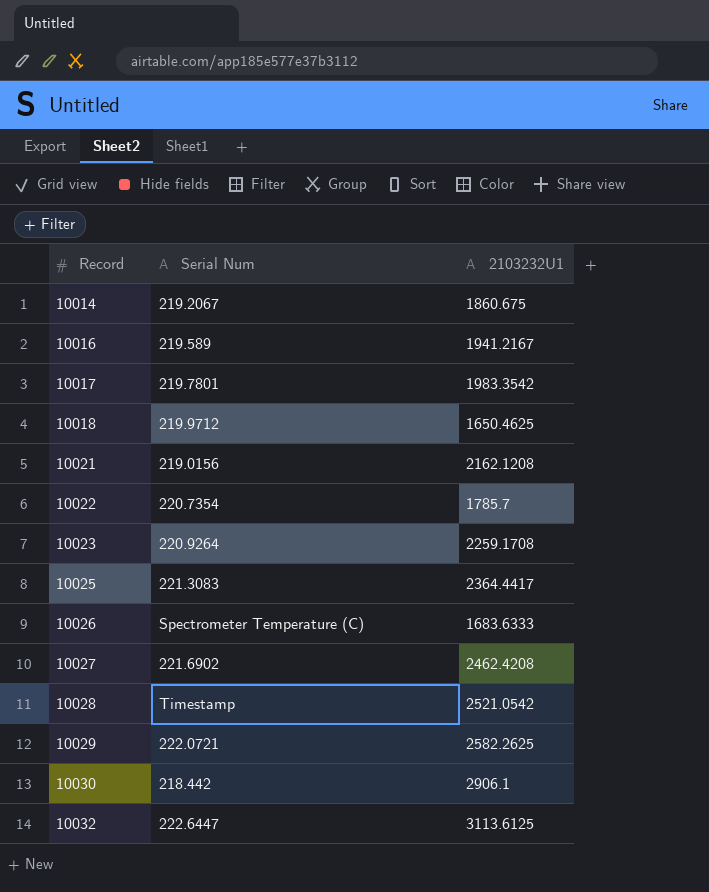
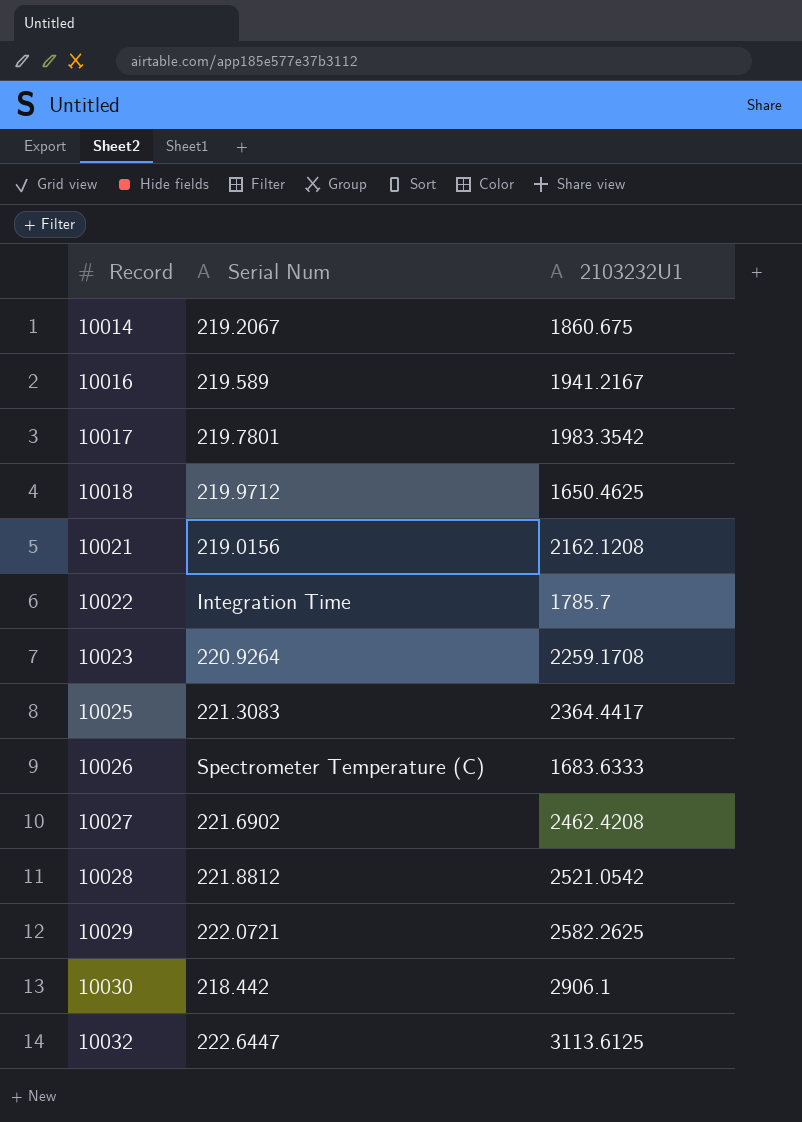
10022 | Serial Num: 220.7354 -> Integration Time
10028 | Serial Num: Timestamp -> 221.8812

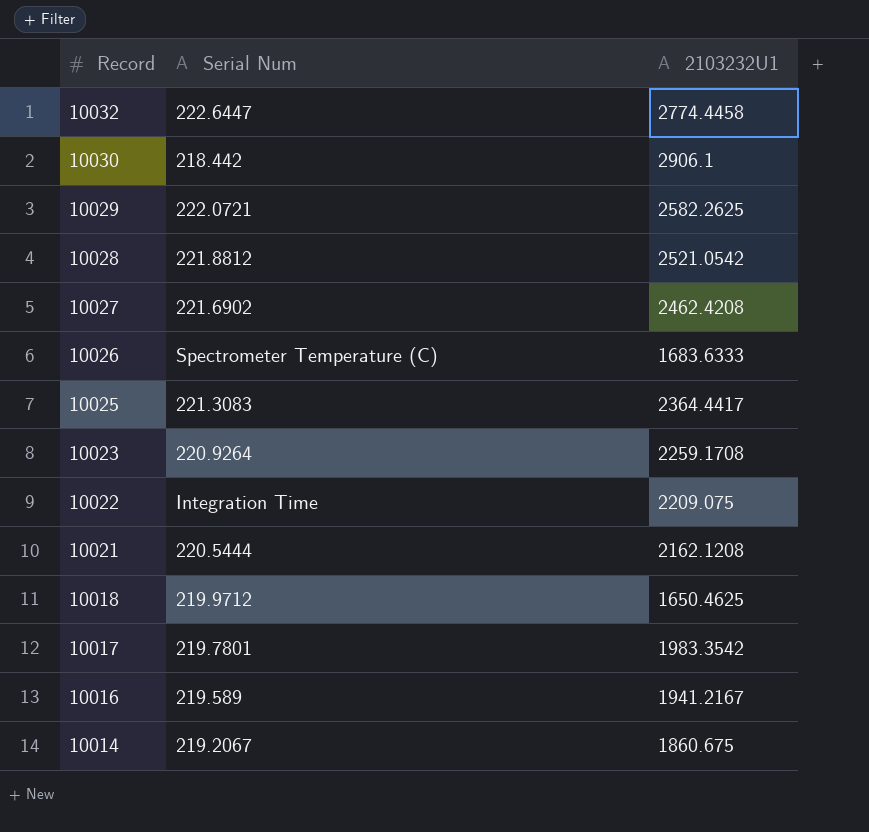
row order: Record ascending -> Record descending
10032 | 2103232U1: 3113.6125 -> 2774.4458
10022 | 2103232U1: 1785.7 -> 2209.075
10021 | Serial Num: 219.0156 -> 220.5444

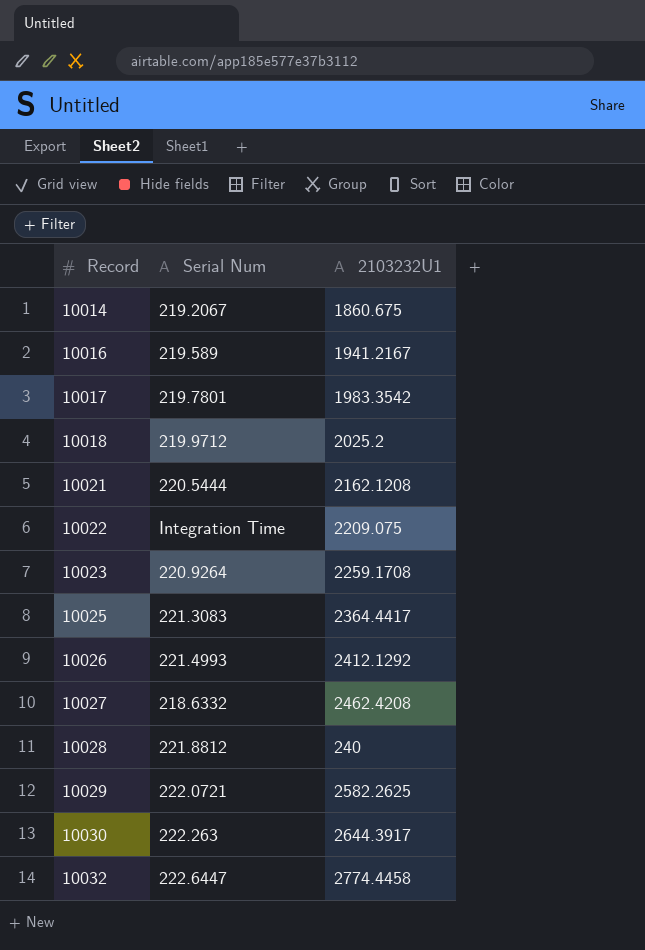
row order: Record descending -> Record ascending
10018 | 2103232U1: 1650.4625 -> 2025.2
10026 | Serial Num: Spectrometer Temperature (C) -> 221.4993
10026 | 2103232U1: 1683.6333 -> 2412.1292
10027 | Serial Num: 221.6902 -> 218.6332
10028 | 2103232U1: 2521.0542 -> 240
10030 | Serial Num: 218.442 -> 222.263
10030 | 2103232U1: 2906.1 -> 2644.3917

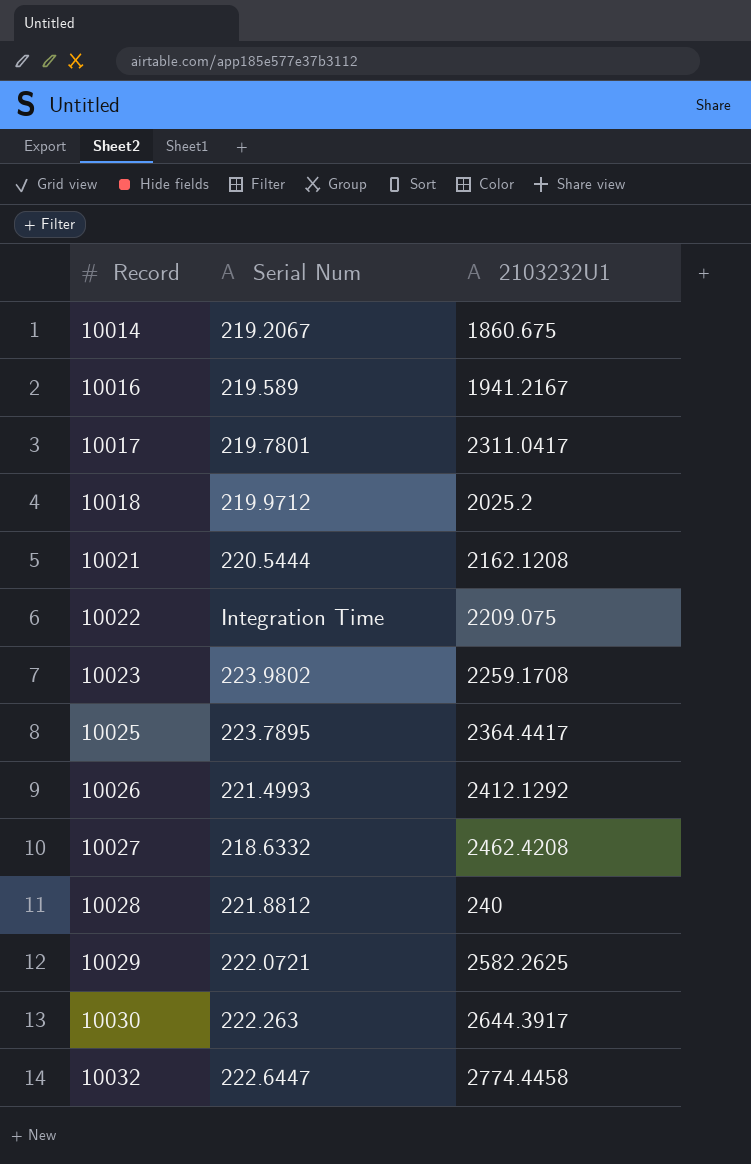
10017 | 2103232U1: 1983.3542 -> 2311.0417
10023 | Serial Num: 220.9264 -> 223.9802
10025 | Serial Num: 221.3083 -> 223.7895

